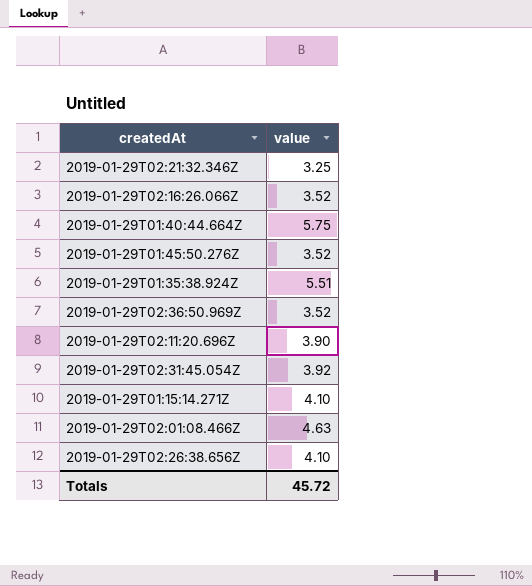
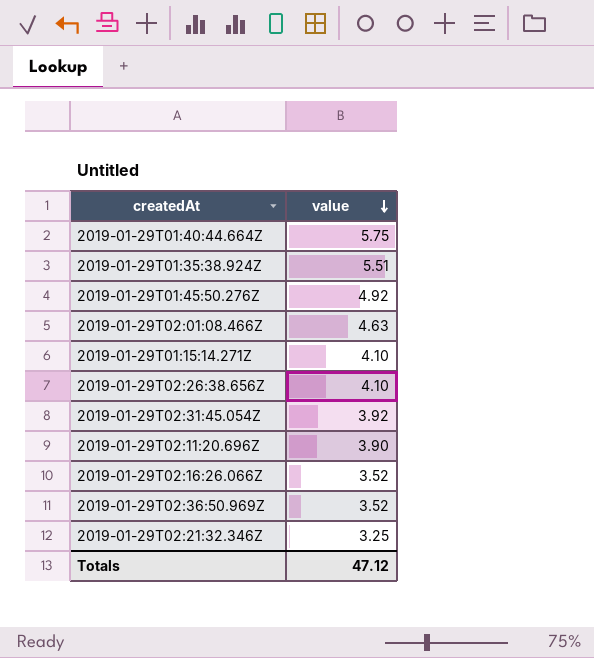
row order: none -> value descending
2019-01-29T01:45:50.276Z | value: 3.52 -> 4.92
Totals | value: 45.72 -> 47.12

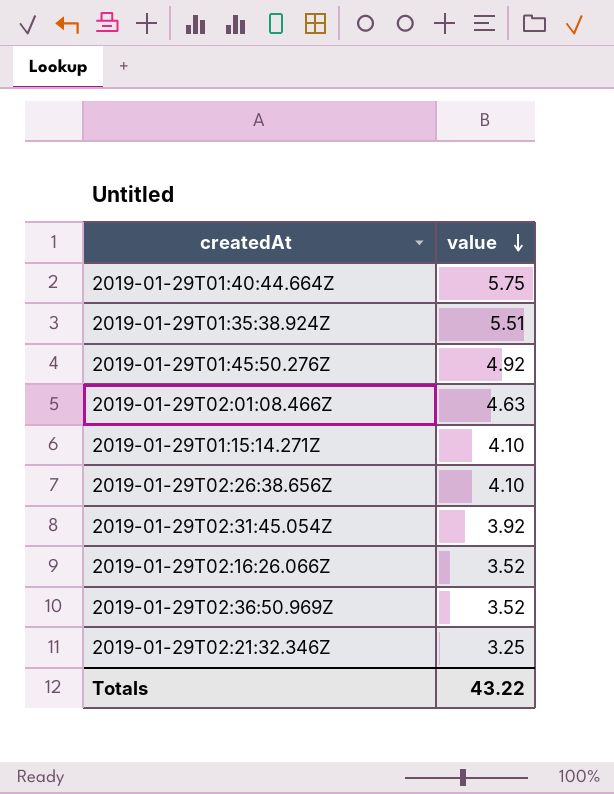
row 2019-01-29T02:11:20.696Z: 3.90 -> none
Totals | value: 47.12 -> 43.22

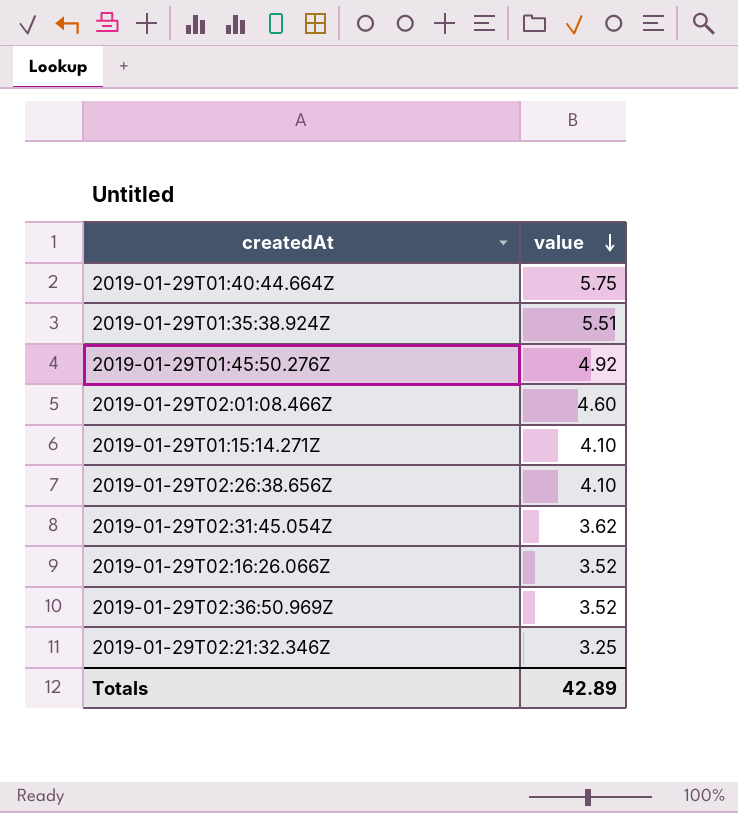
2019-01-29T02:01:08.466Z | value: 4.63 -> 4.60
2019-01-29T02:31:45.054Z | value: 3.92 -> 3.62
Totals | value: 43.22 -> 42.89

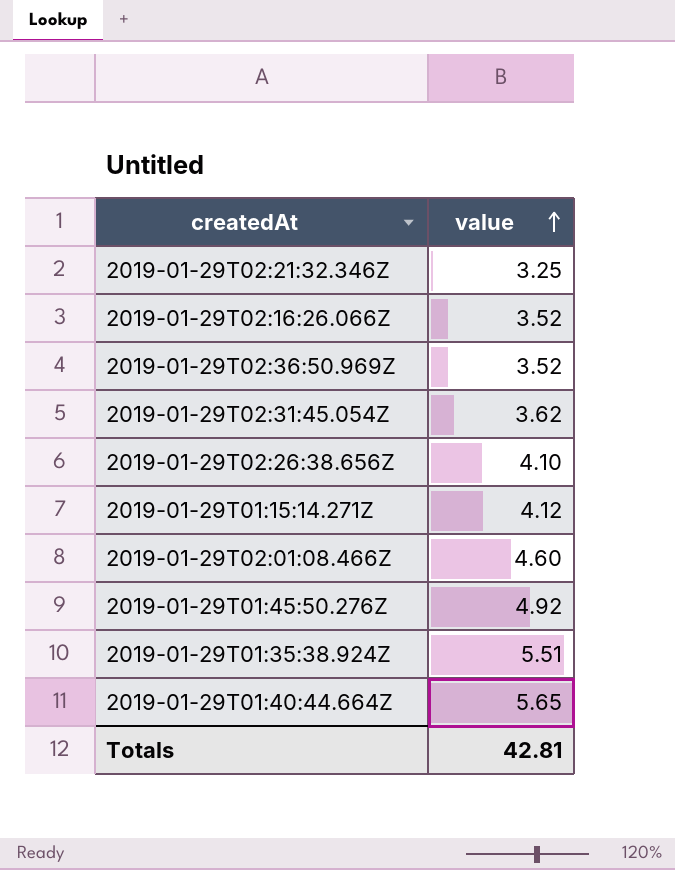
row order: value descending -> value ascending
2019-01-29T01:15:14.271Z | value: 4.10 -> 4.12
2019-01-29T01:40:44.664Z | value: 5.75 -> 5.65
Totals | value: 42.89 -> 42.81

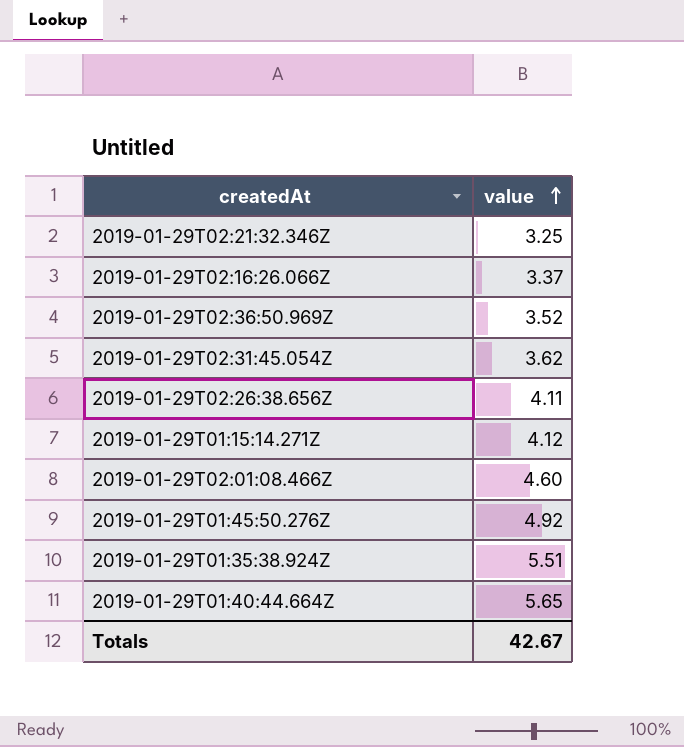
2019-01-29T02:16:26.066Z | value: 3.52 -> 3.37
2019-01-29T02:26:38.656Z | value: 4.10 -> 4.11
Totals | value: 42.81 -> 42.67

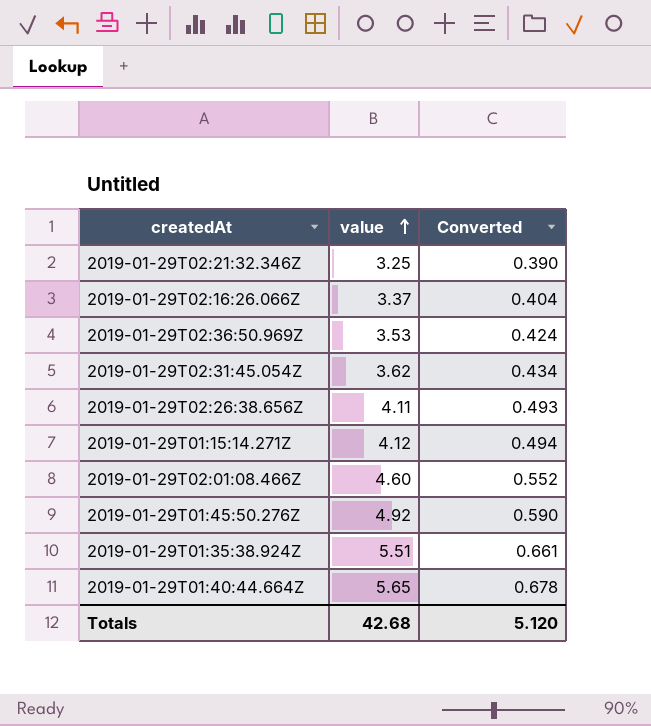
column Converted | formula: none -> [value] * 0.12
2019-01-29T02:36:50.969Z | value: 3.52 -> 3.53
Totals | value: 42.67 -> 42.68

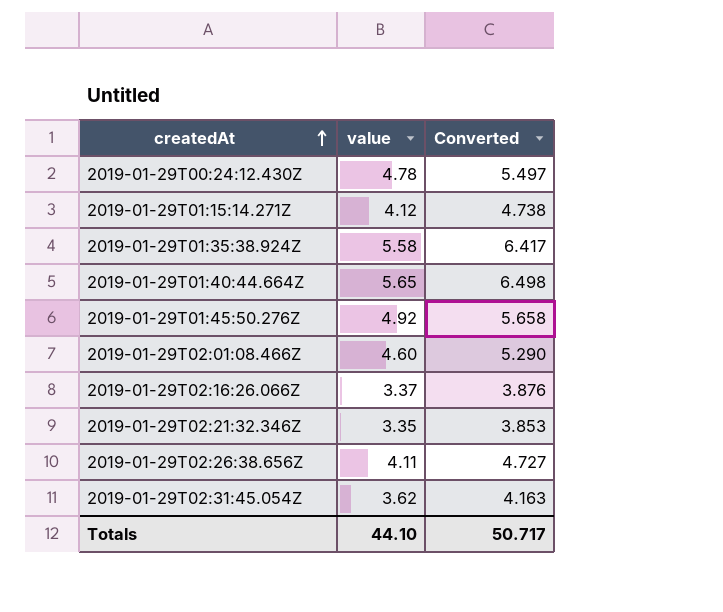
row order: value ascending -> createdAt ascending
column Converted | formula: [value] * 0.12 -> [value] * 1.15
row 2019-01-29T02:36:50.969Z: 3.53 | 0.424 -> none
row 2019-01-29T00:24:12.430Z: none -> 4.78 | 5.497
2019-01-29T01:35:38.924Z | value: 5.51 -> 5.58
2019-01-29T02:21:32.346Z | value: 3.25 -> 3.35
Totals | value: 42.68 -> 44.10
Totals | Converted: 5.120 -> 50.717

